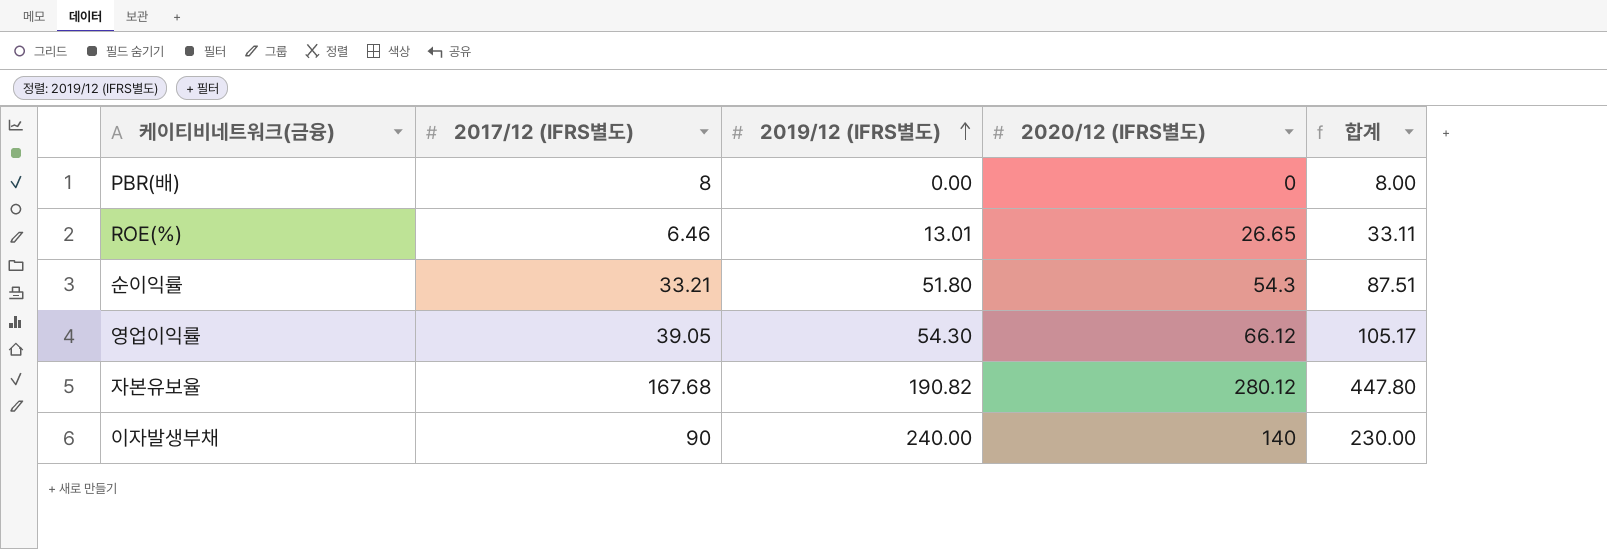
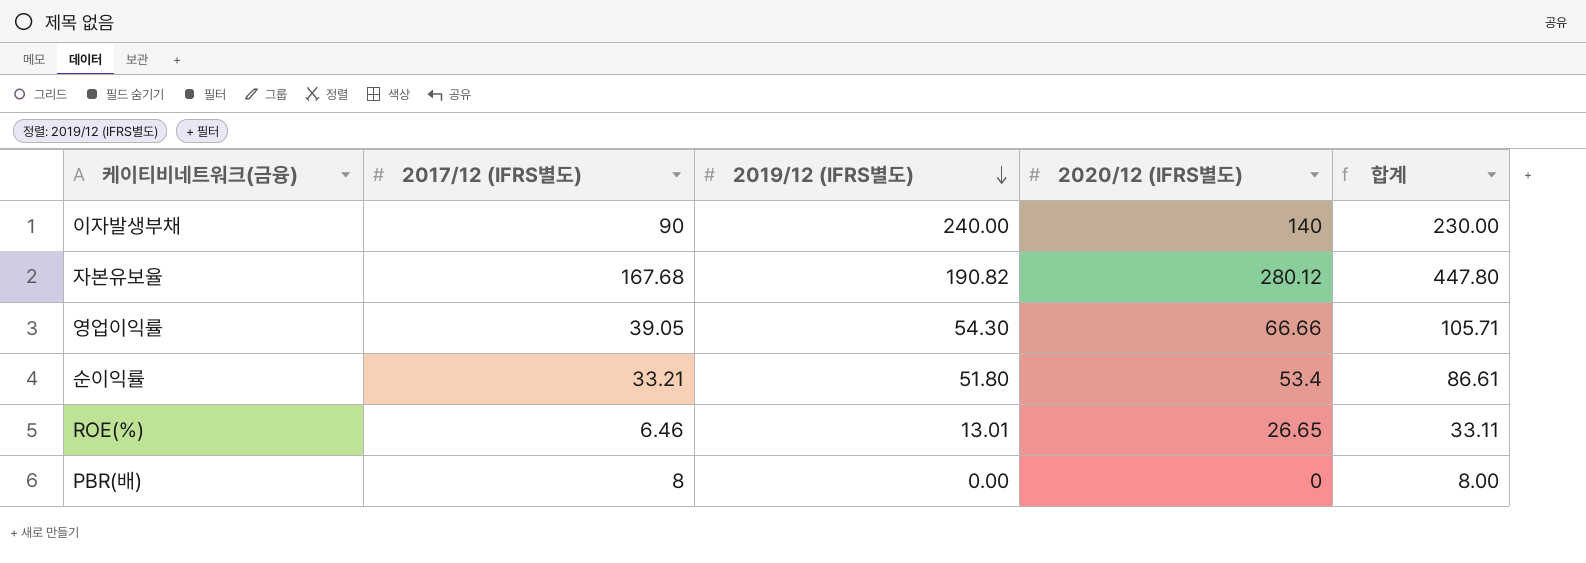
row order: 2019/12 (IFRS별도) ascending -> 2019/12 (IFRS별도) descending
영업이익률 | 2020/12 (IFRS별도): 66.12 -> 66.66
영업이익률 | 합계: 105.17 -> 105.71
순이익률 | 2020/12 (IFRS별도): 54.3 -> 53.4
순이익률 | 합계: 87.51 -> 86.61

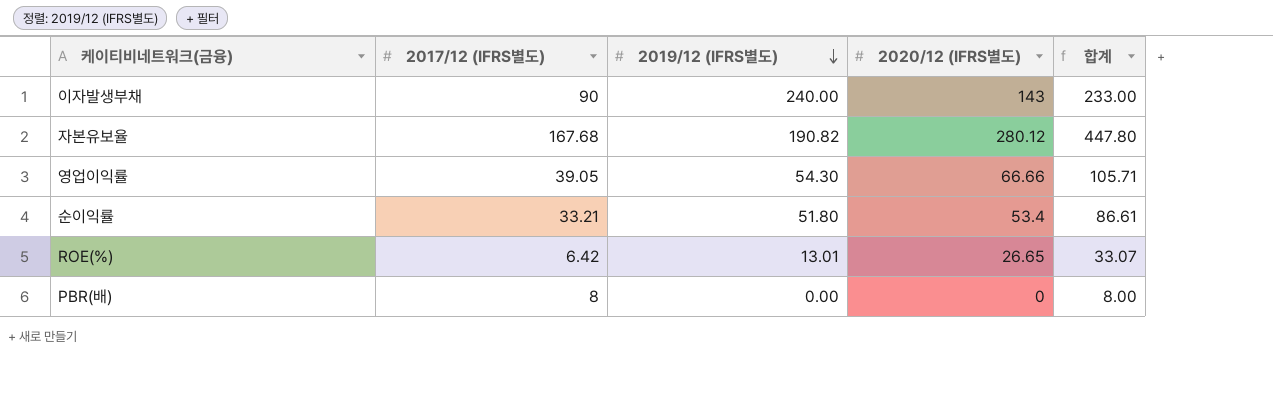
이자발생부채 | 2020/12 (IFRS별도): 140 -> 143
이자발생부채 | 합계: 230.00 -> 233.00
ROE(%) | 2017/12 (IFRS별도): 6.46 -> 6.42
ROE(%) | 합계: 33.11 -> 33.07

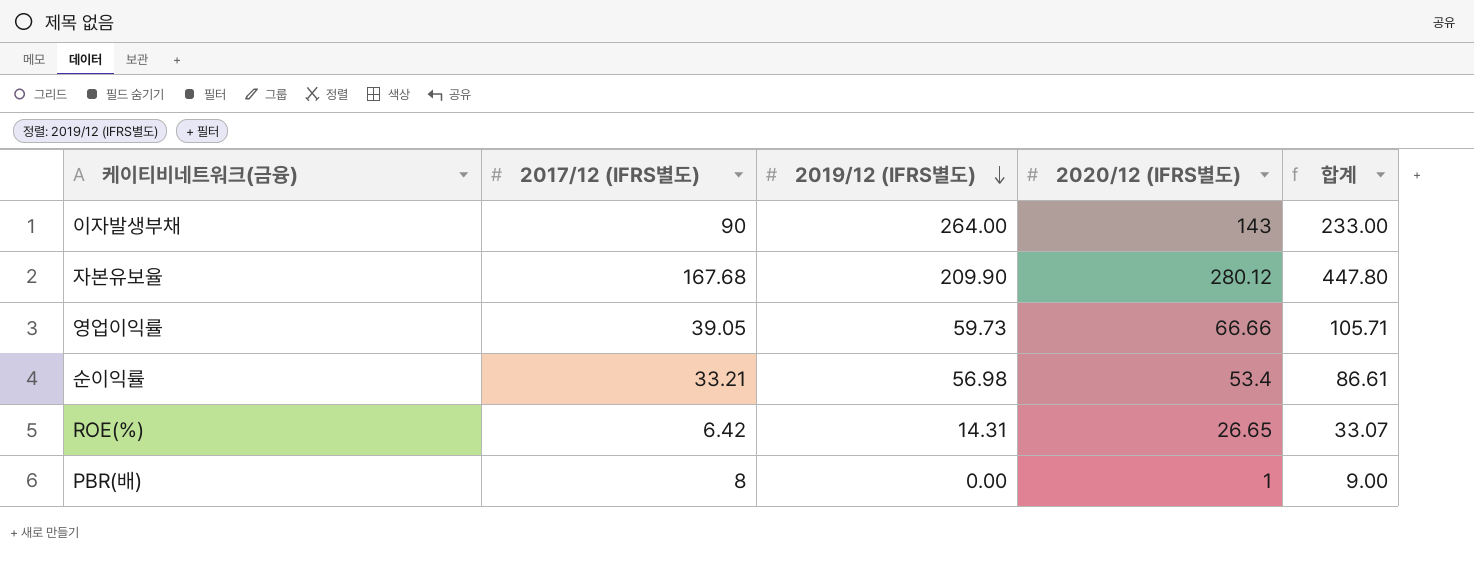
이자발생부채 | 2019/12 (IFRS별도): 240.00 -> 264.00
자본유보율 | 2019/12 (IFRS별도): 190.82 -> 209.90
영업이익률 | 2019/12 (IFRS별도): 54.30 -> 59.73
순이익률 | 2019/12 (IFRS별도): 51.80 -> 56.98
ROE(%) | 2019/12 (IFRS별도): 13.01 -> 14.31
PBR(배) | 2020/12 (IFRS별도): 0 -> 1
PBR(배) | 합계: 8.00 -> 9.00

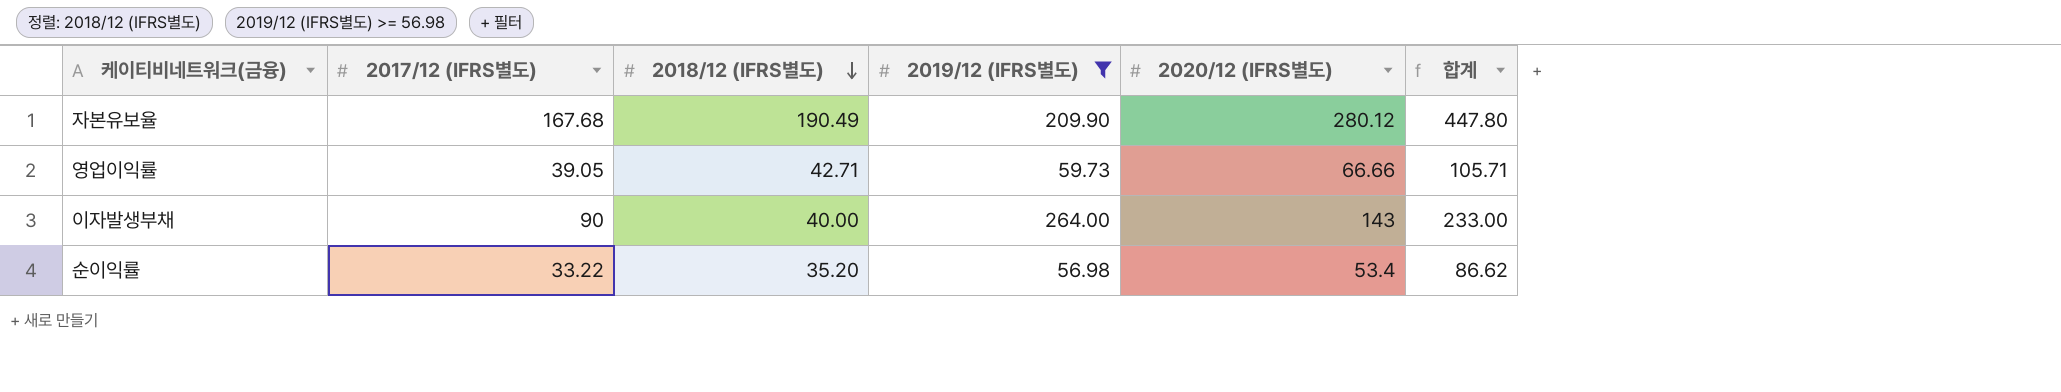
filter: none -> 2019/12 (IFRS별도) >= 56.98
row order: 2019/12 (IFRS별도) descending -> 2018/12 (IFRS별도) descending
column 2018/12 (IFRS별도) | position: none -> 3
순이익률 | 2017/12 (IFRS별도): 33.21 -> 33.22
순이익률 | 합계: 86.61 -> 86.62

